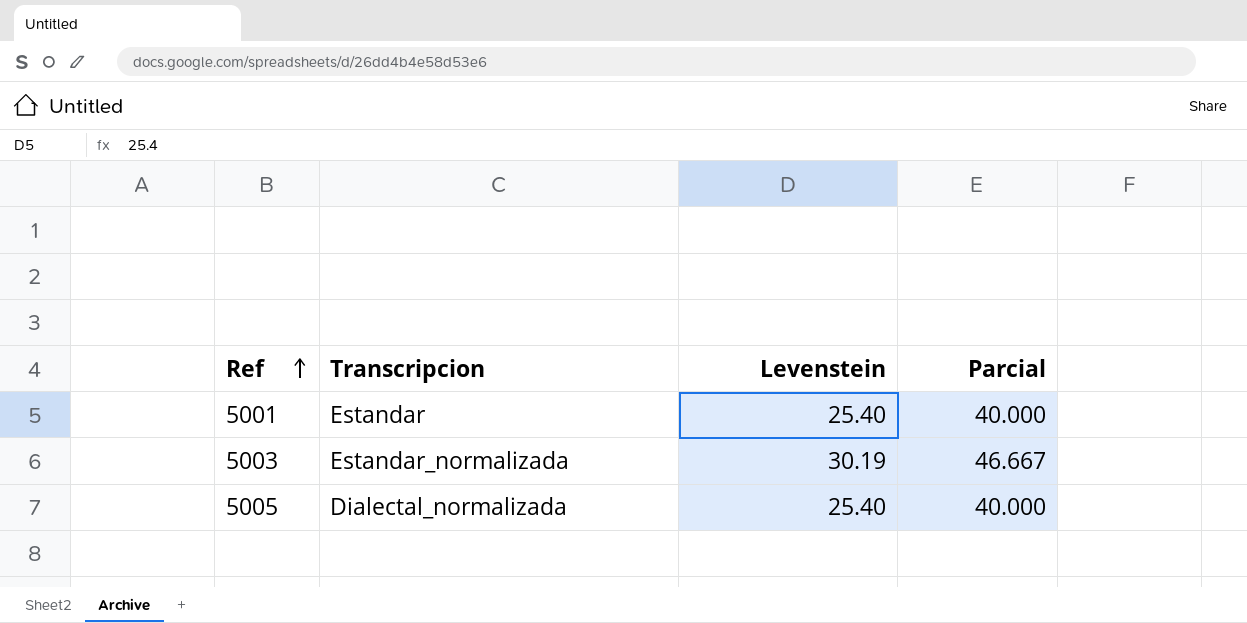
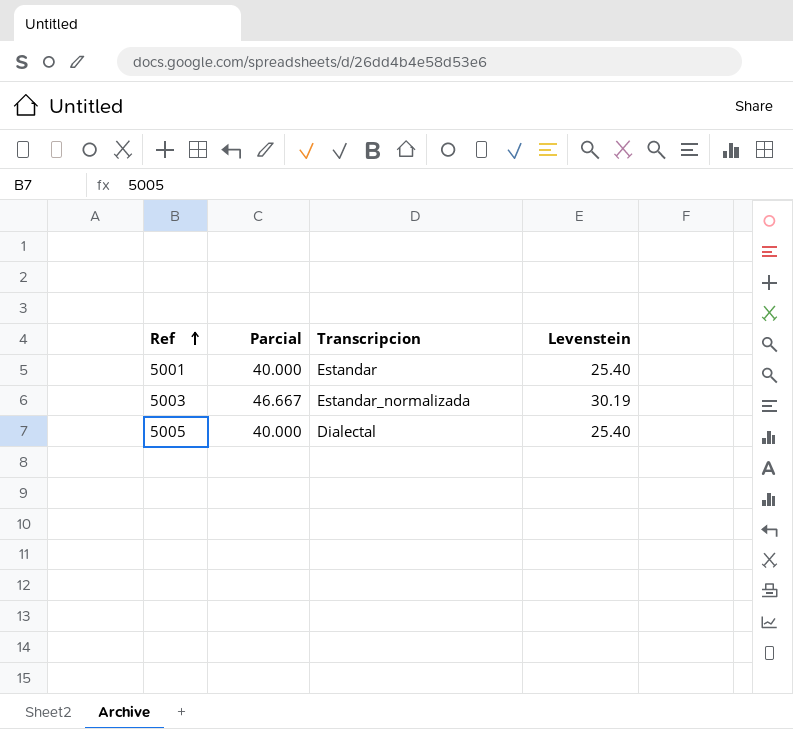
column Parcial | position: 4 -> 2
5005 | Transcripcion: Dialectal_normalizada -> Dialectal

